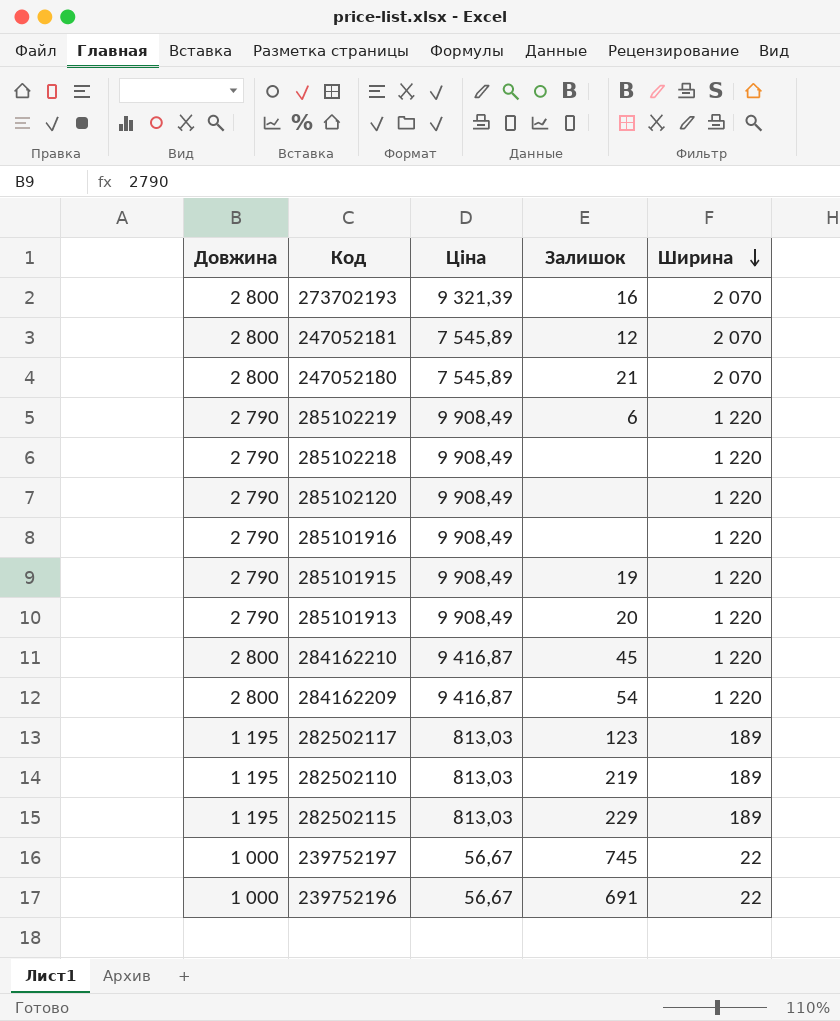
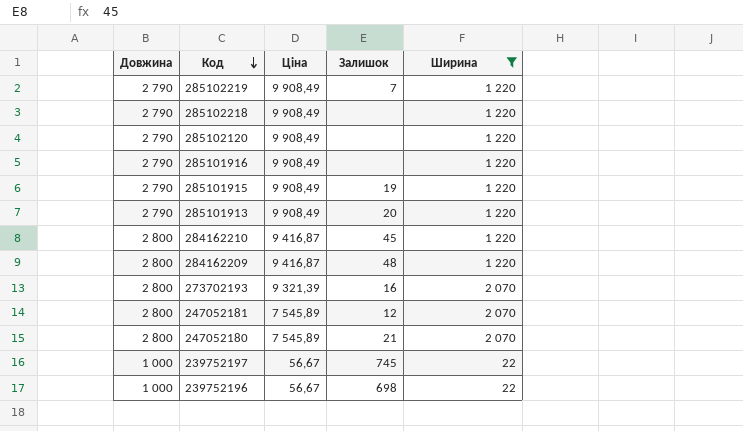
filter: none -> Ширина != 189
row order: Ширина descending -> Код descending
285102219 | Залишок: 6 -> 7
284162209 | Залишок: 54 -> 48
239752196 | Залишок: 691 -> 698

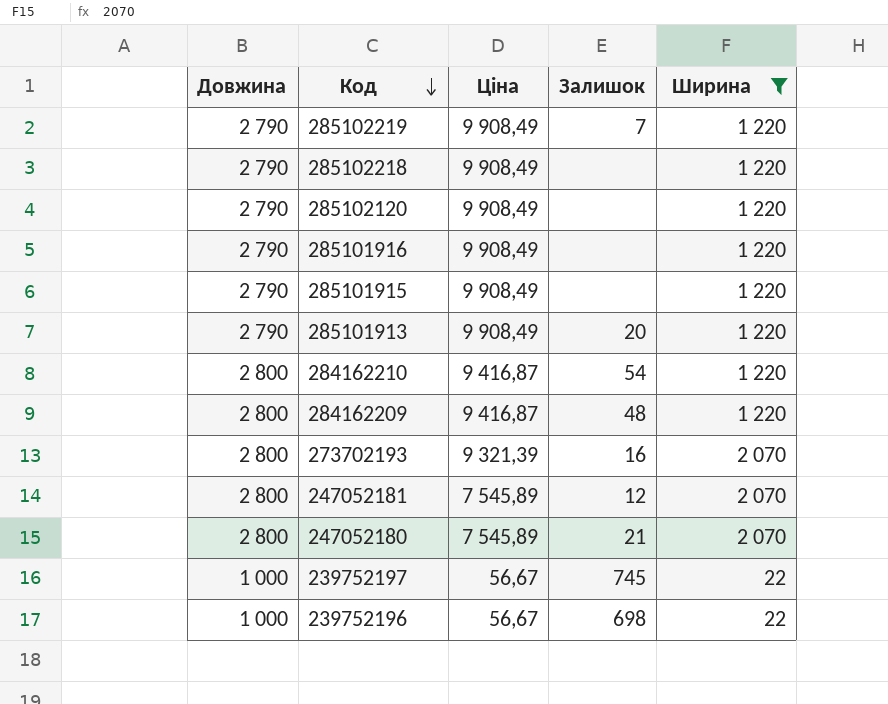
285101915 | Залишок: 19 -> none
284162210 | Залишок: 45 -> 54

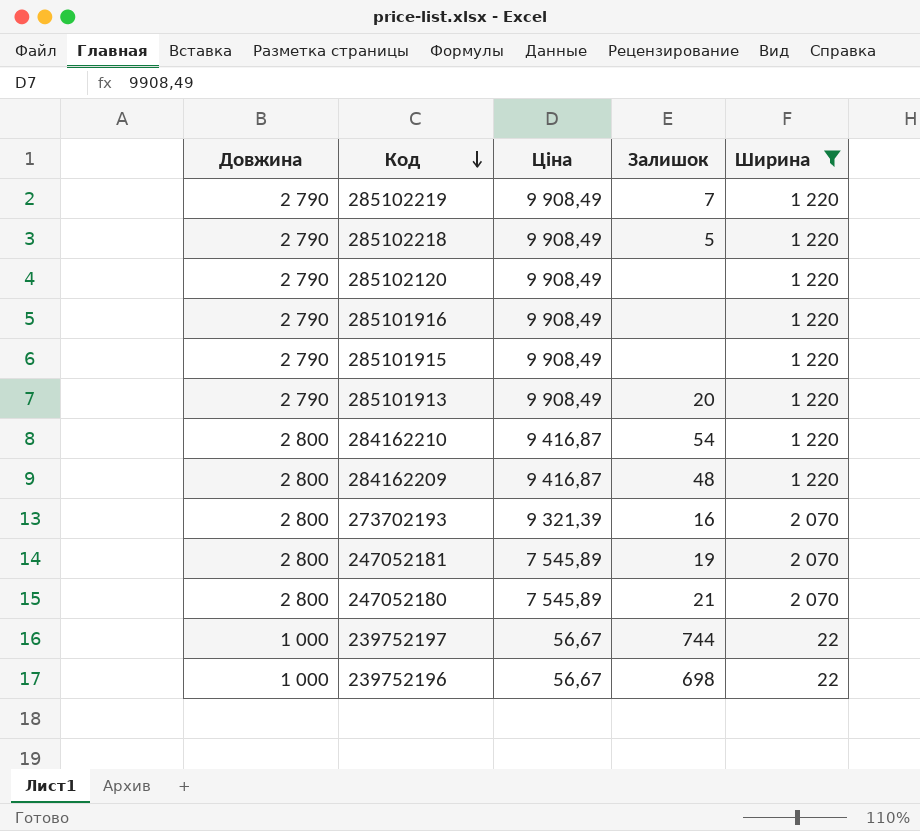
285102218 | Залишок: none -> 5
247052181 | Залишок: 12 -> 19
239752197 | Залишок: 745 -> 744

